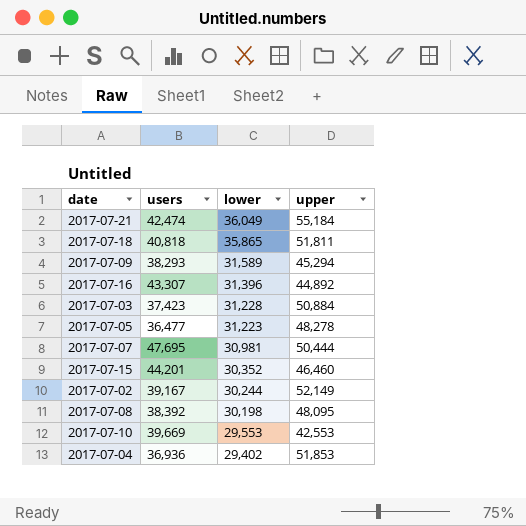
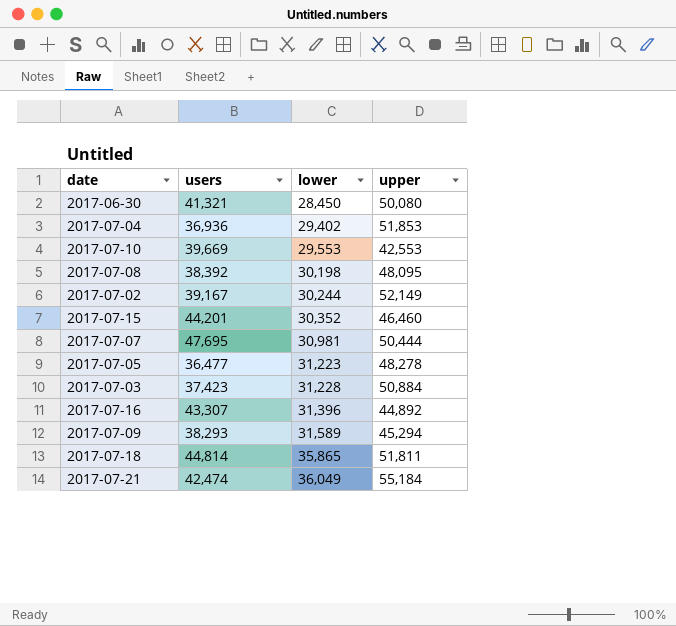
row order: lower descending -> lower ascending
row 2017-06-30: none -> 41,321 | 28,450 | 50,080
2017-07-18 | users: 40,818 -> 44,814

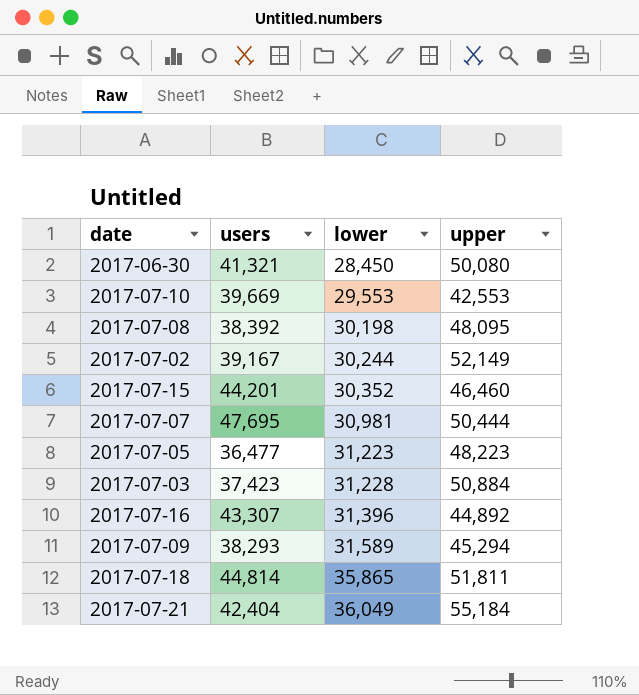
row 2017-07-04: 36,936 | 29,402 | 51,853 -> none
2017-07-05 | upper: 48,278 -> 48,223
2017-07-21 | users: 42,474 -> 42,404

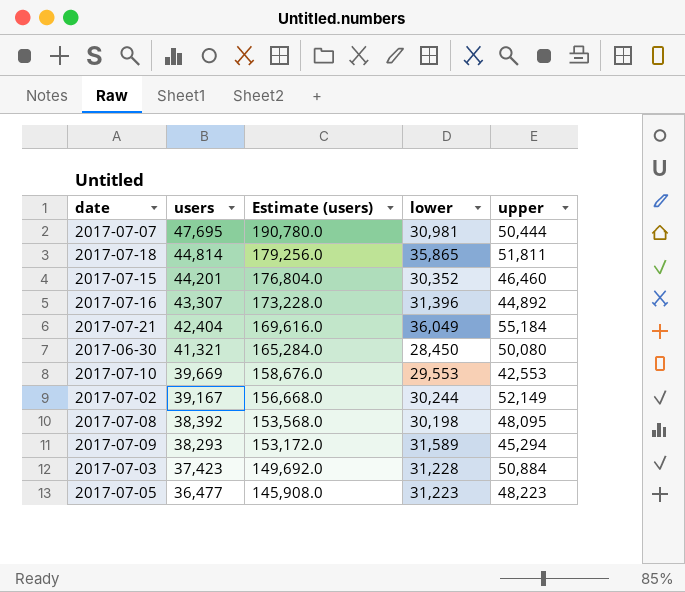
row order: lower ascending -> users descending
column Estimate (users) | formula: none -> [users] * 4

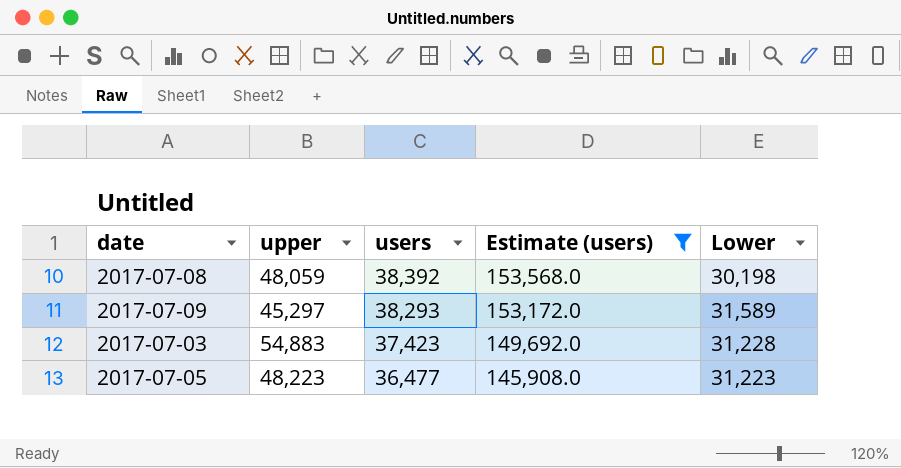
filter: none -> Estimate (users) <= 153,568.0
column upper | position: 5 -> 2
column name: lower -> Lower
2017-07-08 | upper: 48,095 -> 48,059
2017-07-09 | upper: 45,294 -> 45,297
2017-07-03 | upper: 50,884 -> 54,883

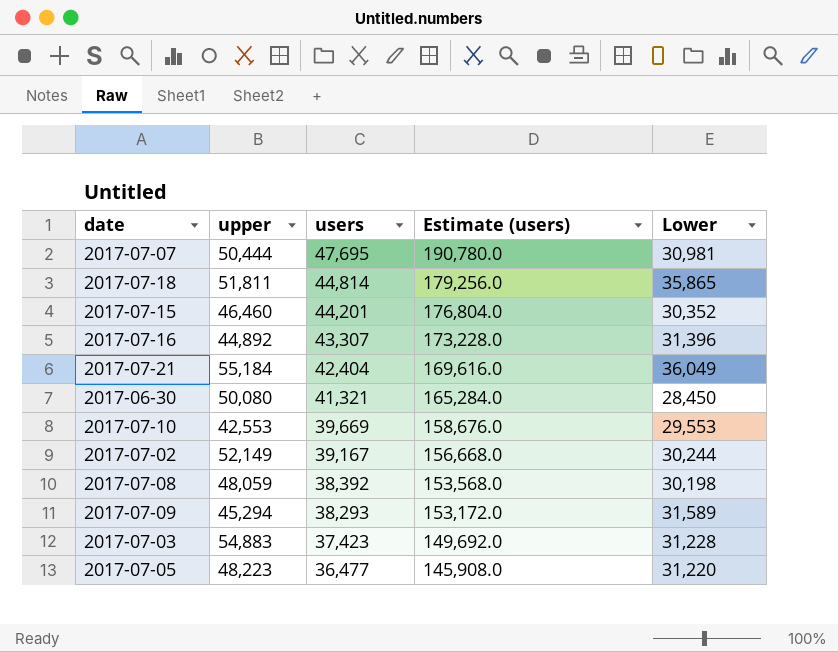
filter: Estimate (users) <= 153,568.0 -> none
2017-07-09 | upper: 45,297 -> 45,294
2017-07-05 | Lower: 31,223 -> 31,220

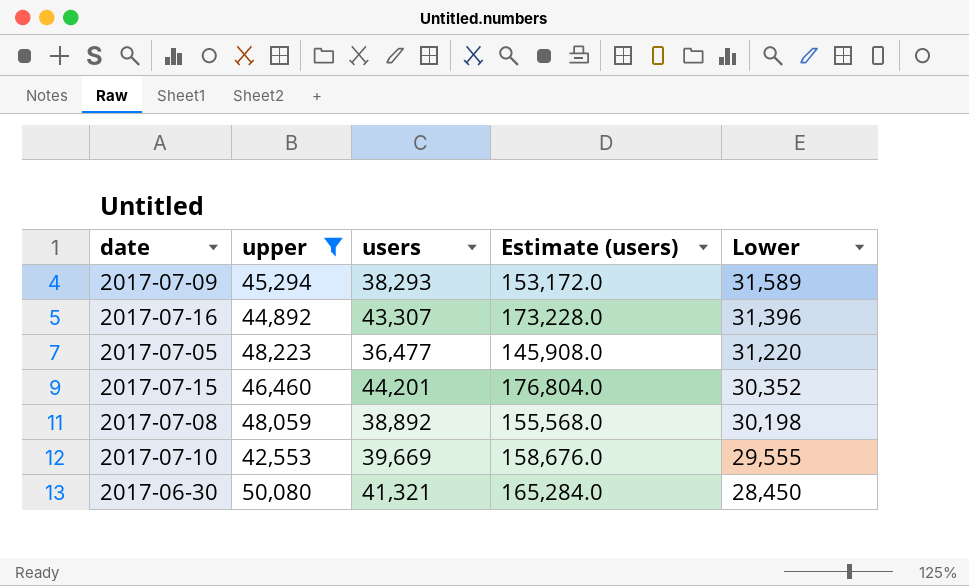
filter: none -> upper <= 50,080
row order: users descending -> Lower descending
2017-07-08 | users: 38,392 -> 38,892
2017-07-08 | Estimate (users): 153,568.0 -> 155,568.0
2017-07-10 | Lower: 29,553 -> 29,555

